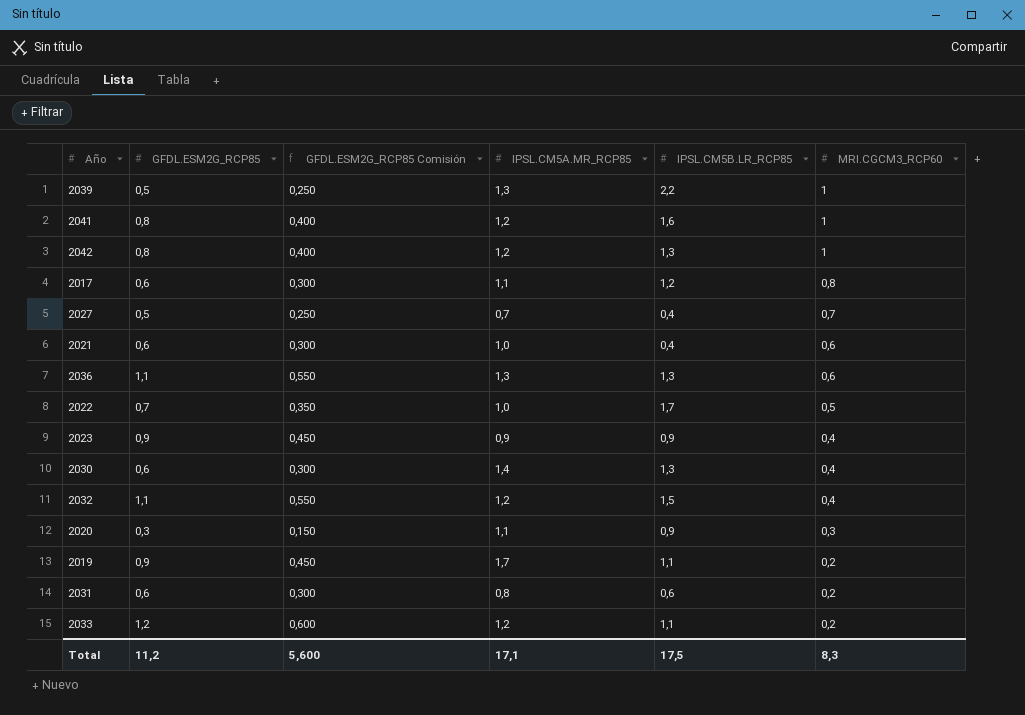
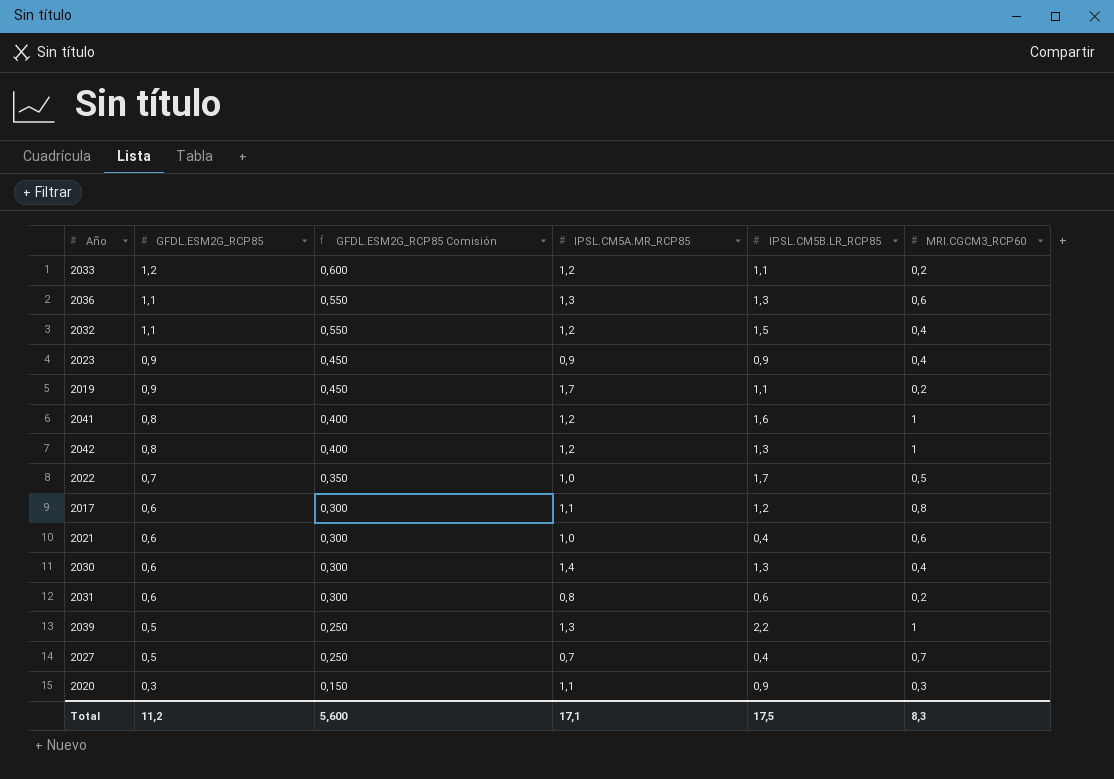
row order: MRI.CGCM3_RCP60 descending -> GFDL.ESM2G_RCP85 descending

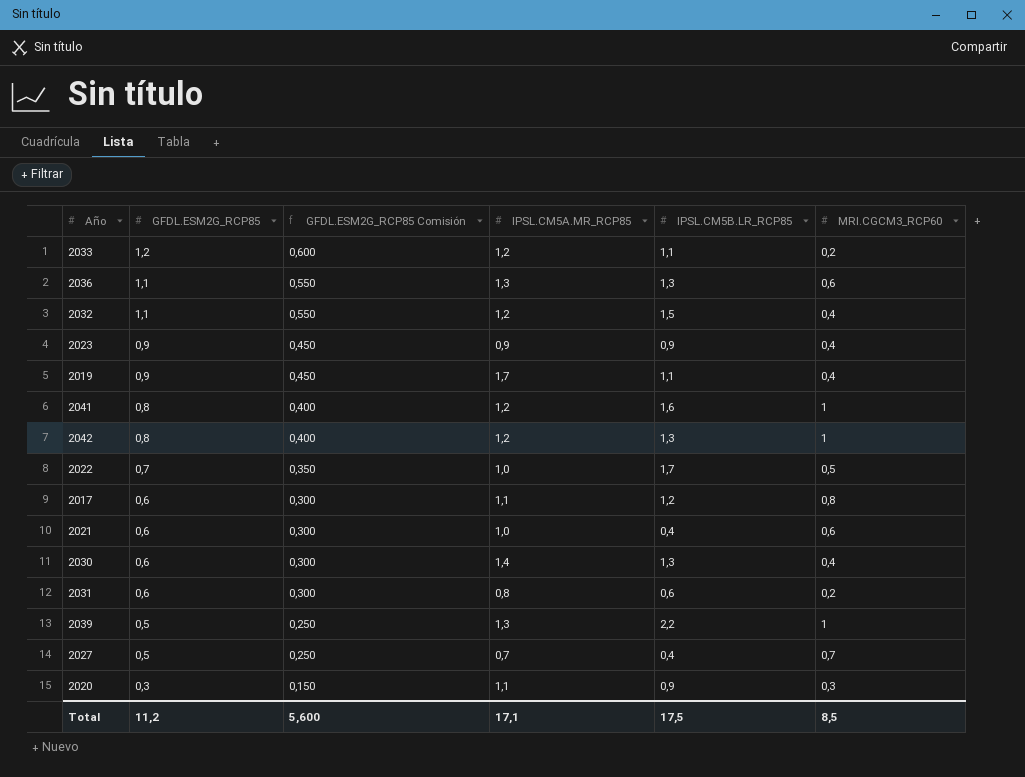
2019 | MRI.CGCM3_RCP60: 0,2 -> 0,4
Total | MRI.CGCM3_RCP60: 8,3 -> 8,5

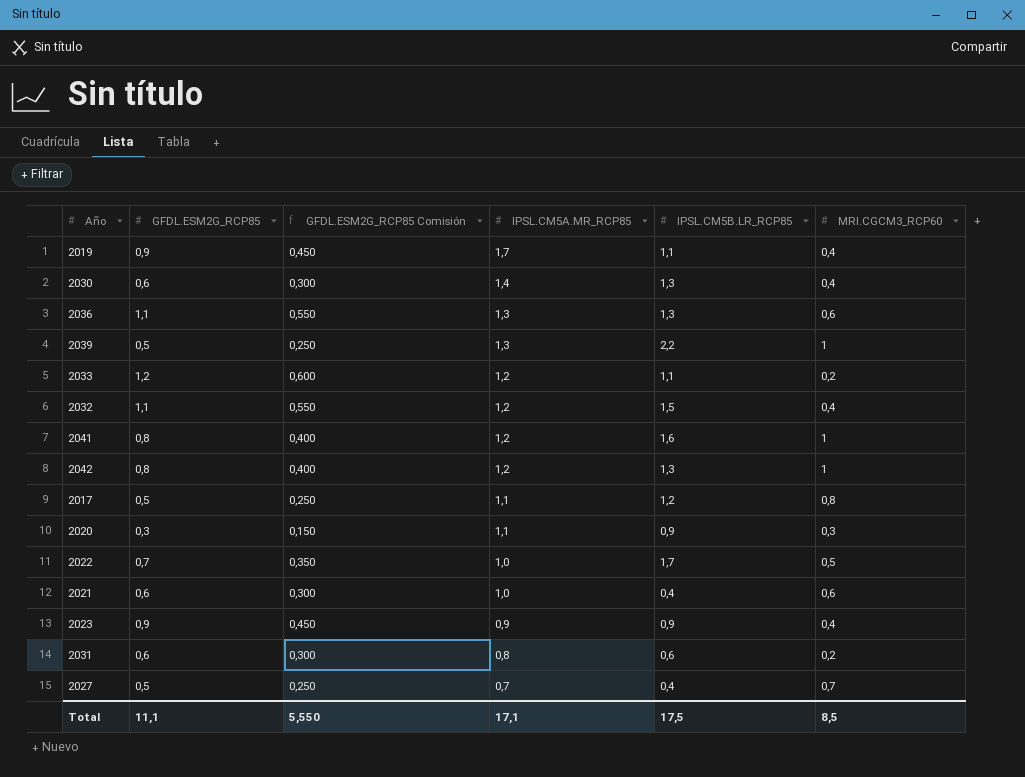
row order: GFDL.ESM2G_RCP85 descending -> IPSL.CM5A.MR_RCP85 descending
2017 | GFDL.ESM2G_RCP85: 0,6 -> 0,5
2017 | GFDL.ESM2G_RCP85 Comisión: 0,300 -> 0,250
Total | GFDL.ESM2G_RCP85: 11,2 -> 11,1
Total | GFDL.ESM2G_RCP85 Comisión: 5,600 -> 5,550

